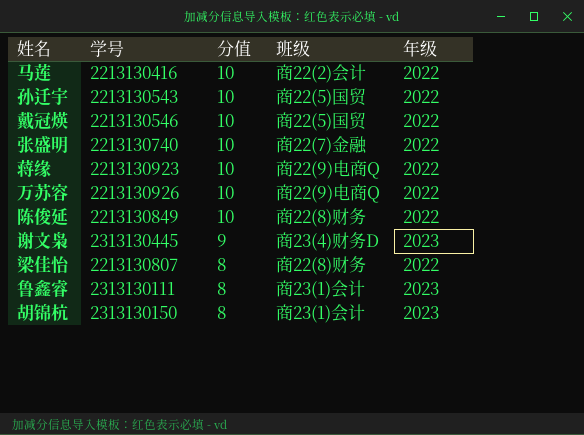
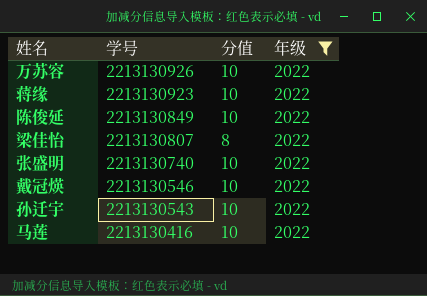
filter: none -> 年级 = 2022
row order: 分值 descending -> 学号 descending
column 班级 | position: 4 -> none

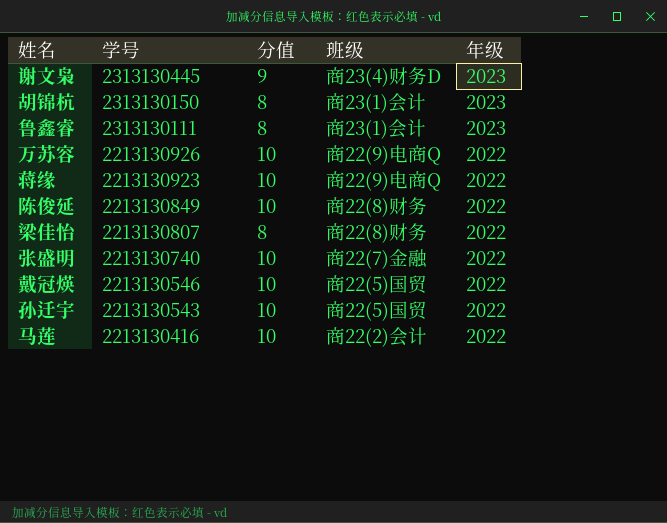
filter: 年级 = 2022 -> none
column 班级 | position: none -> 4

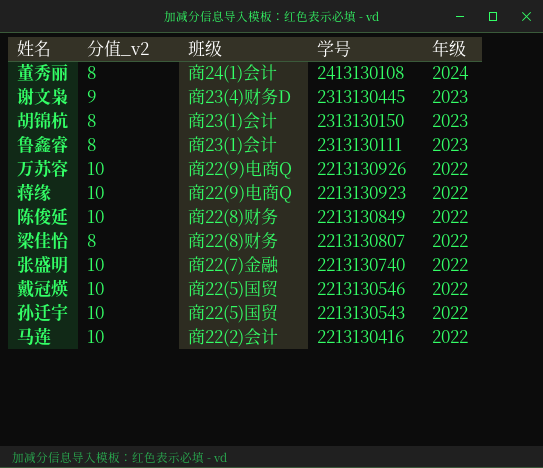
column name: 分值 -> 分值_v2
column 学号 | position: 2 -> 4
row 董秀丽: none -> 8 | 商24(1)会计 | 2413130108 | 2024

